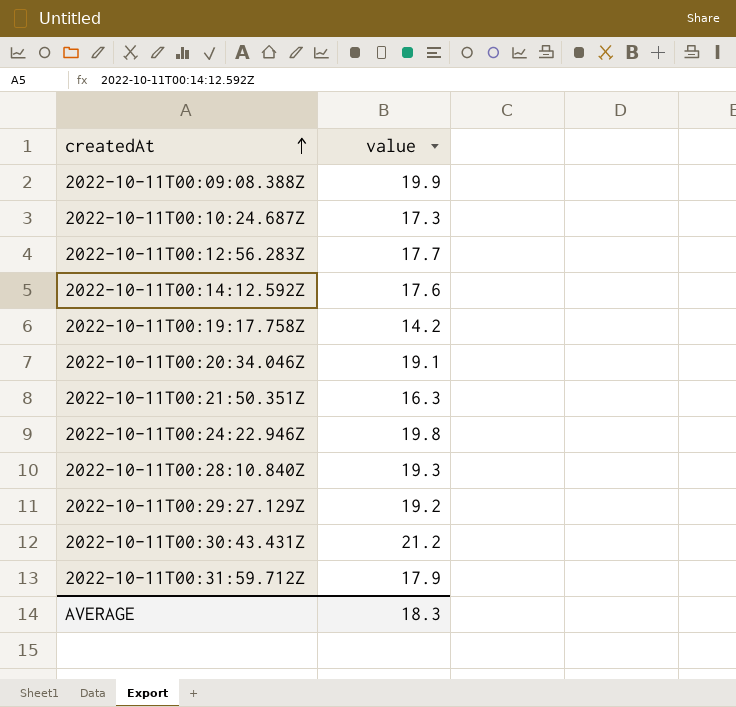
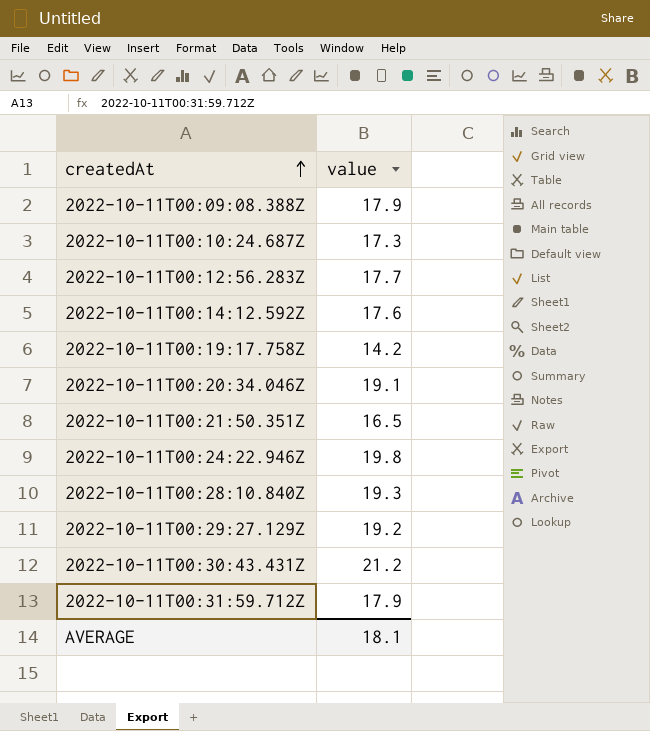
2022-10-11T00:09:08.388Z | value: 19.9 -> 17.9
2022-10-11T00:21:50.351Z | value: 16.3 -> 16.5
AVERAGE | value: 18.3 -> 18.1

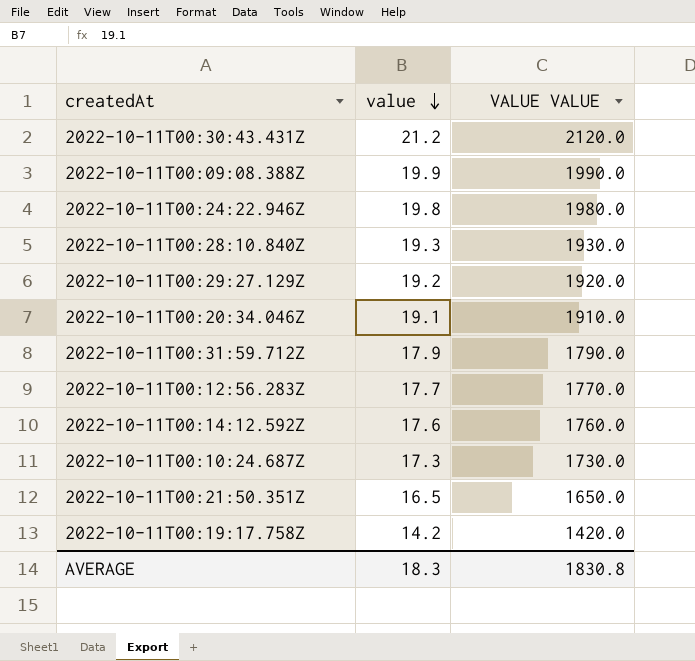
row order: createdAt ascending -> value descending
column VALUE VALUE | formula: none -> [value] * 100
2022-10-11T00:09:08.388Z | value: 17.9 -> 19.9
AVERAGE | value: 18.1 -> 18.3

